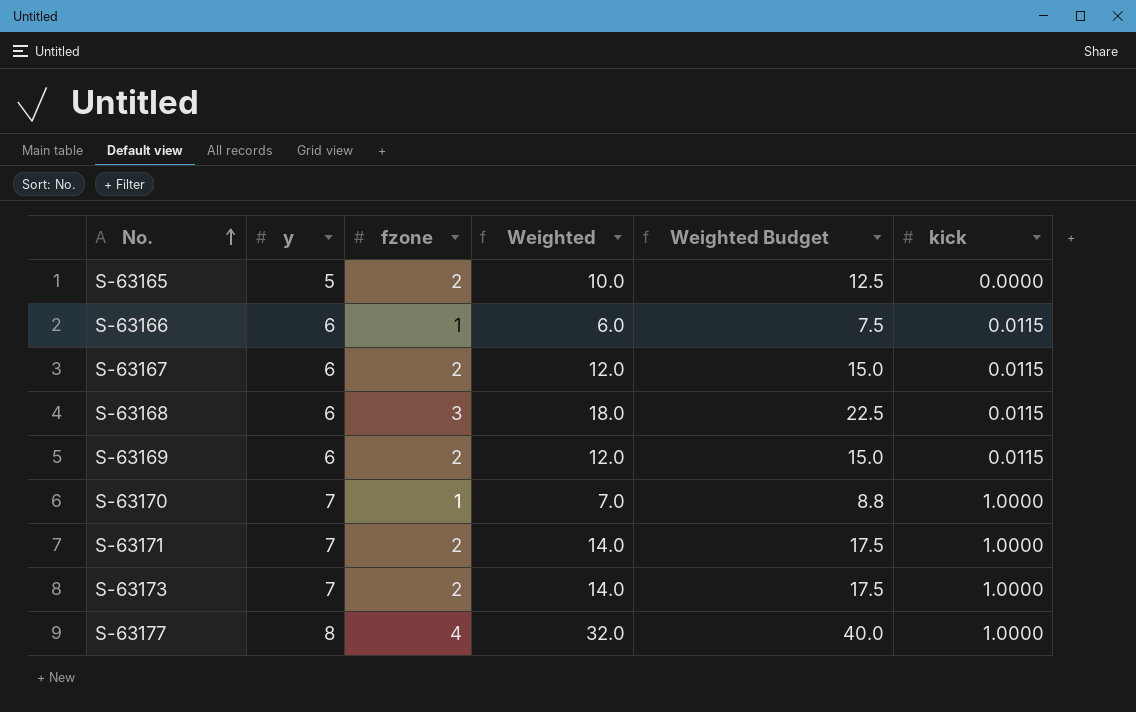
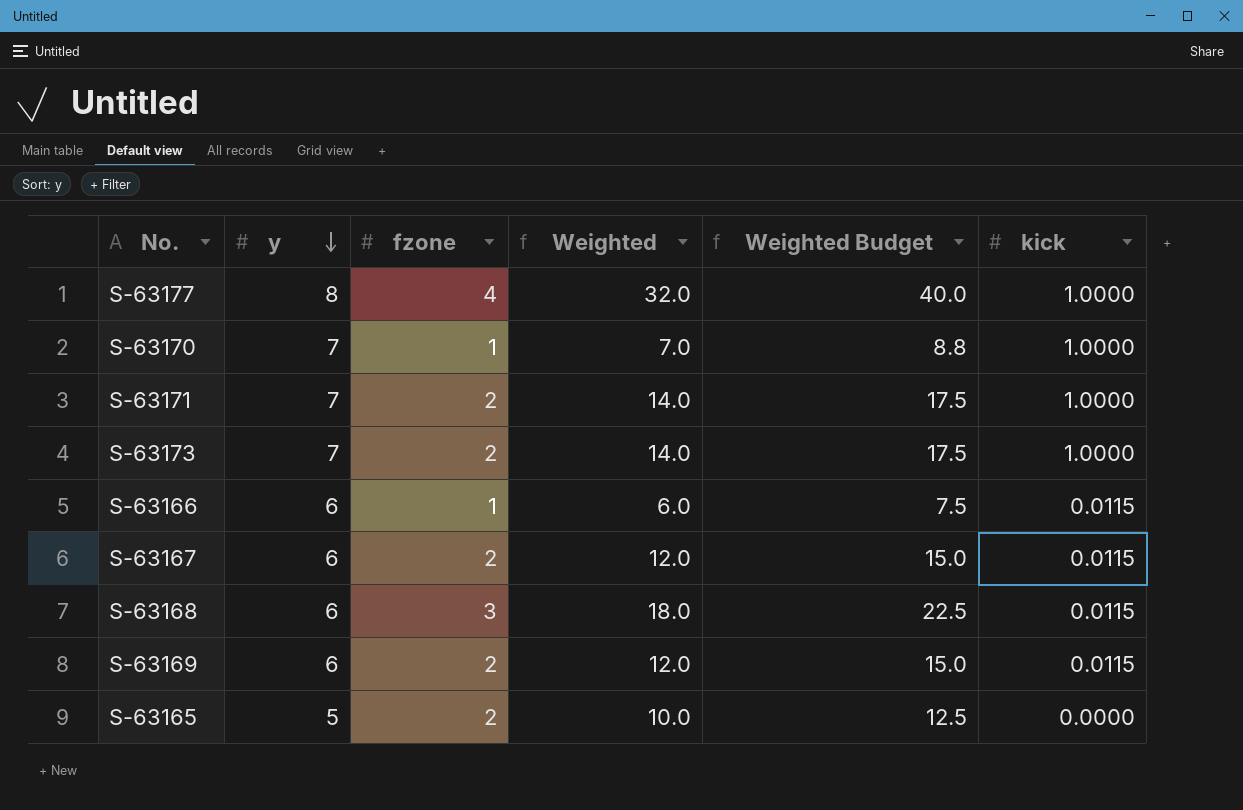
row order: No. ascending -> y descending

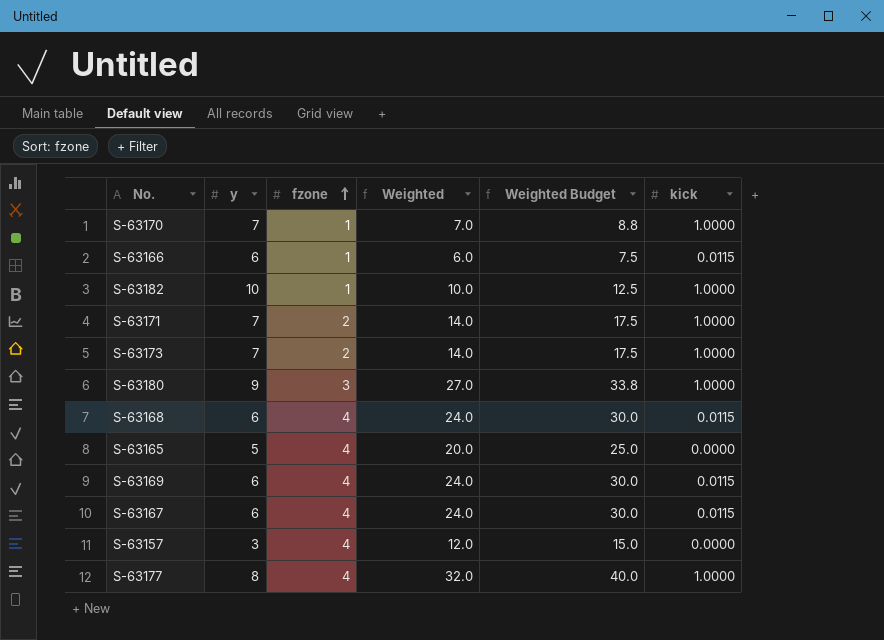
row order: y descending -> fzone ascending
row S-63182: none -> 10 | 1 | 10.0 | 12.5 | 1.0000
row S-63180: none -> 9 | 3 | 27.0 | 33.8 | 1.0000
S-63168 | fzone: 3 -> 4
S-63168 | Weighted: 18.0 -> 24.0
S-63168 | Weighted Budget: 22.5 -> 30.0
S-63165 | fzone: 2 -> 4
S-63165 | Weighted: 10.0 -> 20.0
S-63165 | Weighted Budget: 12.5 -> 25.0
S-63169 | fzone: 2 -> 4
S-63169 | Weighted: 12.0 -> 24.0
S-63169 | Weighted Budget: 15.0 -> 30.0
S-63167 | fzone: 2 -> 4
S-63167 | Weighted: 12.0 -> 24.0
S-63167 | Weighted Budget: 15.0 -> 30.0
row S-63157: none -> 3 | 4 | 12.0 | 15.0 | 0.0000

